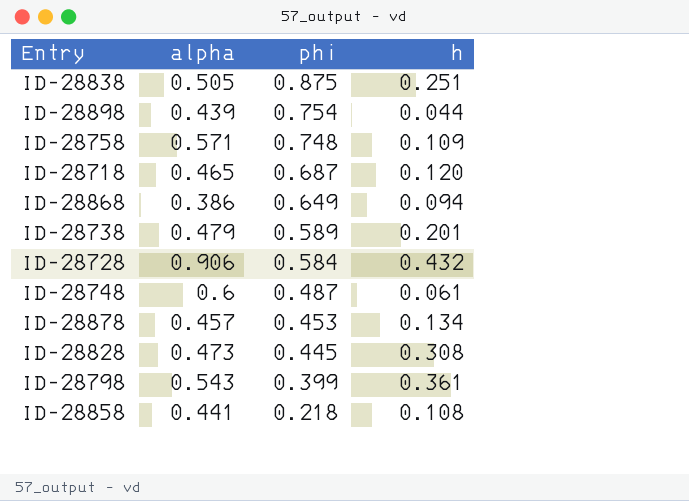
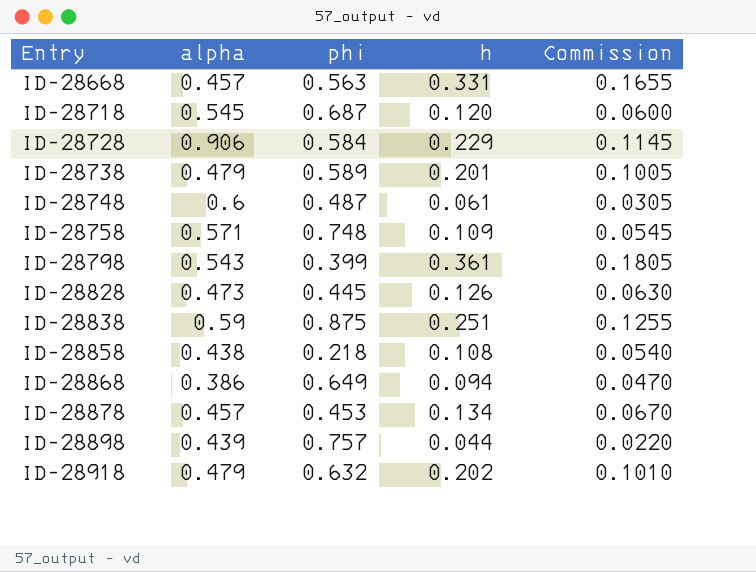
row order: phi descending -> Entry ascending
column Commission | formula: none -> [h] * 0.5
row ID-28668: none -> 0.457 | 0.563 | 0.331 | 0.1655
ID-28718 | alpha: 0.465 -> 0.545
ID-28728 | h: 0.432 -> 0.229
ID-28828 | h: 0.308 -> 0.126
ID-28838 | alpha: 0.505 -> 0.59
ID-28858 | alpha: 0.441 -> 0.438
ID-28898 | phi: 0.754 -> 0.757
row ID-28918: none -> 0.479 | 0.632 | 0.202 | 0.1010

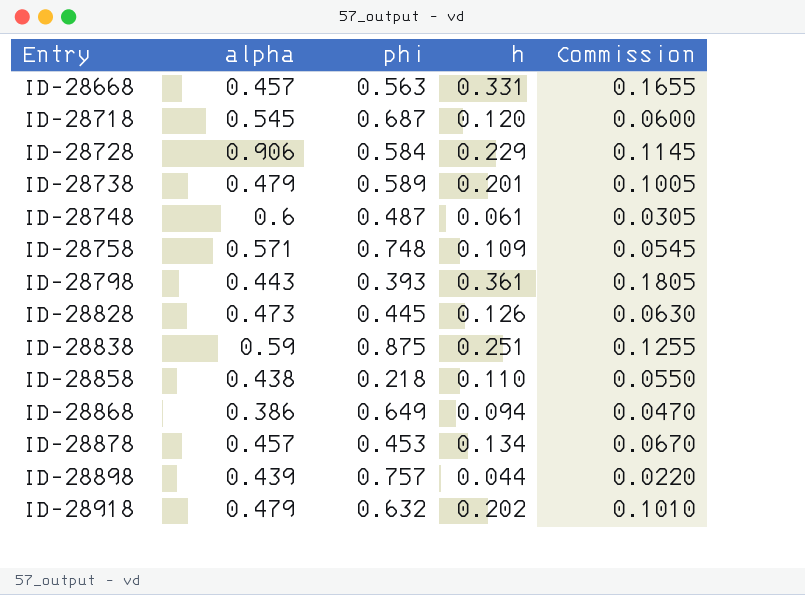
ID-28798 | alpha: 0.543 -> 0.443
ID-28798 | phi: 0.399 -> 0.393
ID-28858 | h: 0.108 -> 0.110
ID-28858 | Commission: 0.0540 -> 0.0550

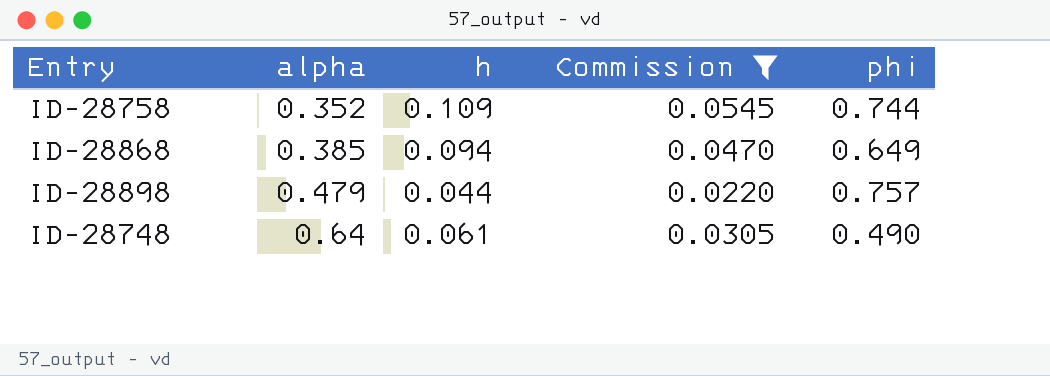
filter: none -> Commission <= 0.0545
row order: Entry ascending -> alpha ascending
column phi | position: 3 -> 5
ID-28758 | alpha: 0.571 -> 0.352
ID-28758 | phi: 0.748 -> 0.744
ID-28868 | alpha: 0.386 -> 0.385
ID-28898 | alpha: 0.439 -> 0.479
ID-28748 | alpha: 0.6 -> 0.64
ID-28748 | phi: 0.487 -> 0.490

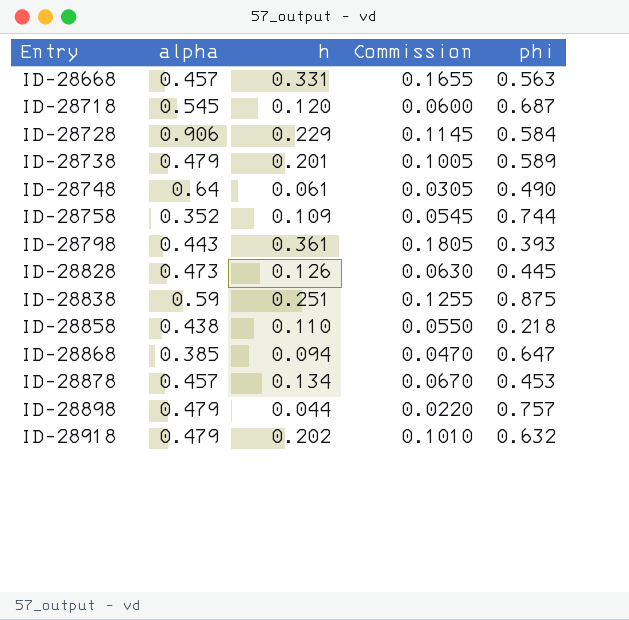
filter: Commission <= 0.0545 -> none
row order: alpha ascending -> Entry ascending
ID-28868 | phi: 0.649 -> 0.647

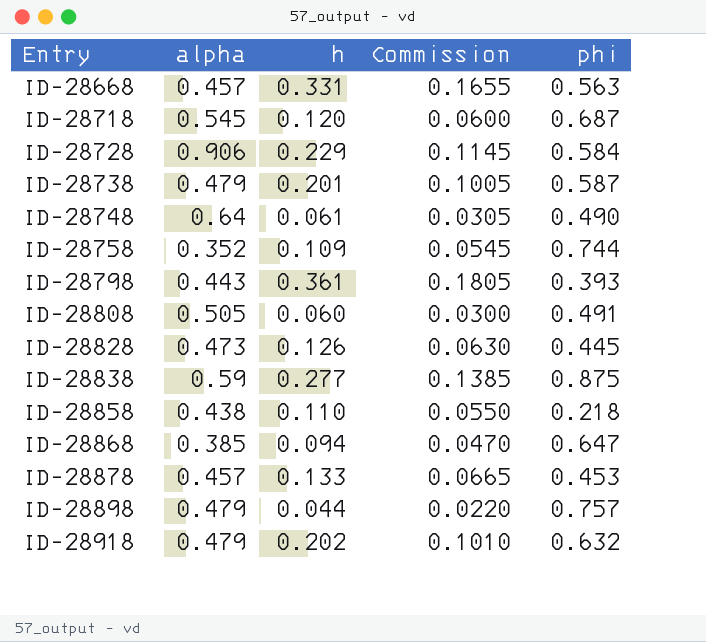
ID-28738 | phi: 0.589 -> 0.587
row ID-28808: none -> 0.505 | 0.060 | 0.0300 | 0.491
ID-28838 | h: 0.251 -> 0.277
ID-28838 | Commission: 0.1255 -> 0.1385
ID-28878 | h: 0.134 -> 0.133
ID-28878 | Commission: 0.0670 -> 0.0665

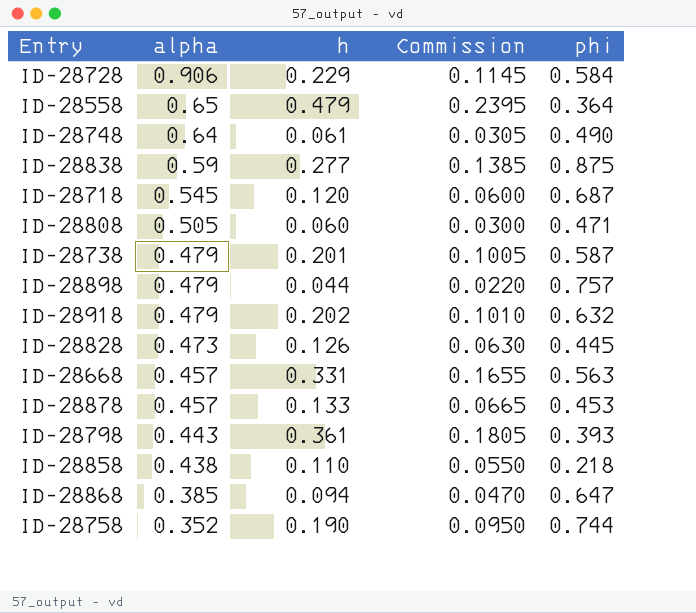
row order: Entry ascending -> alpha descending
row ID-28558: none -> 0.65 | 0.479 | 0.2395 | 0.364
ID-28808 | phi: 0.491 -> 0.471
ID-28758 | h: 0.109 -> 0.190
ID-28758 | Commission: 0.0545 -> 0.0950

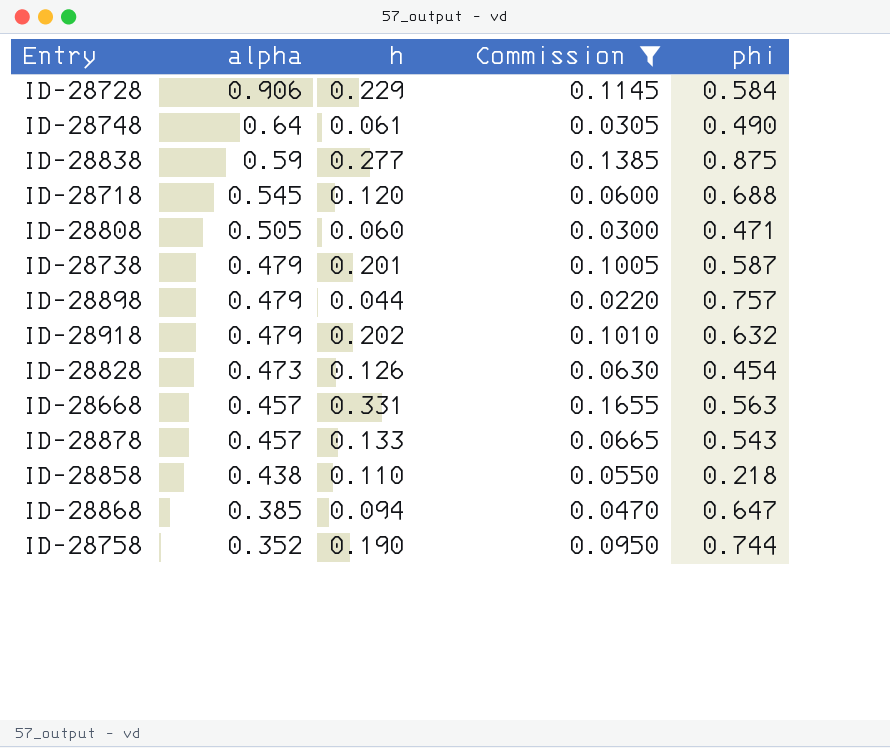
filter: none -> Commission <= 0.1655
ID-28718 | phi: 0.687 -> 0.688
ID-28828 | phi: 0.445 -> 0.454
ID-28878 | phi: 0.453 -> 0.543

